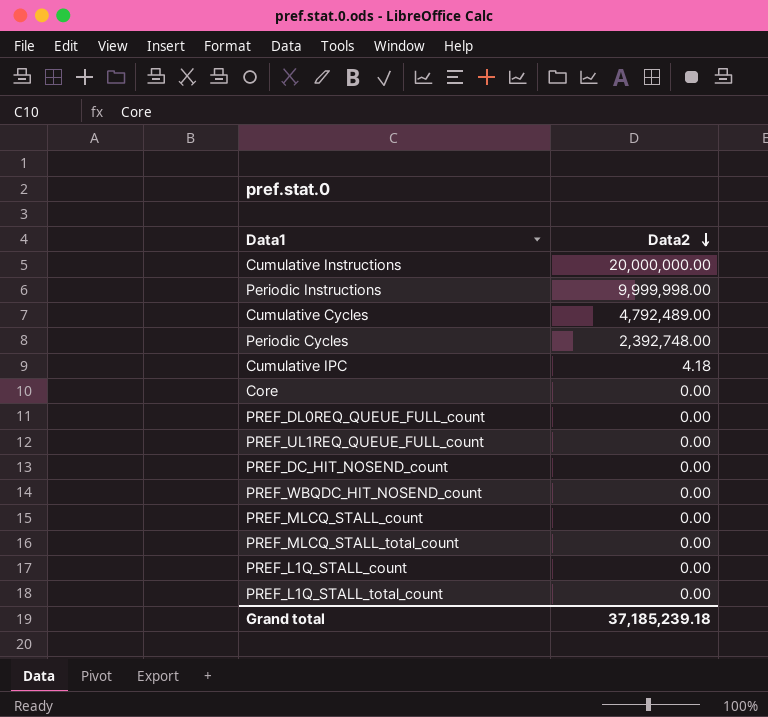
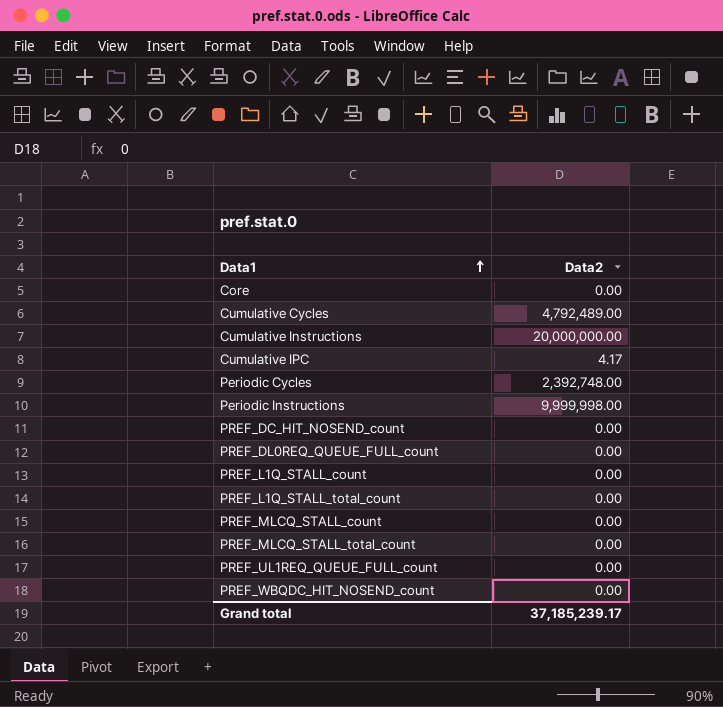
row order: Data2 descending -> Data1 ascending
Cumulative IPC | Data2: 4.18 -> 4.17
Grand total | Data2: 37,185,239.18 -> 37,185,239.17

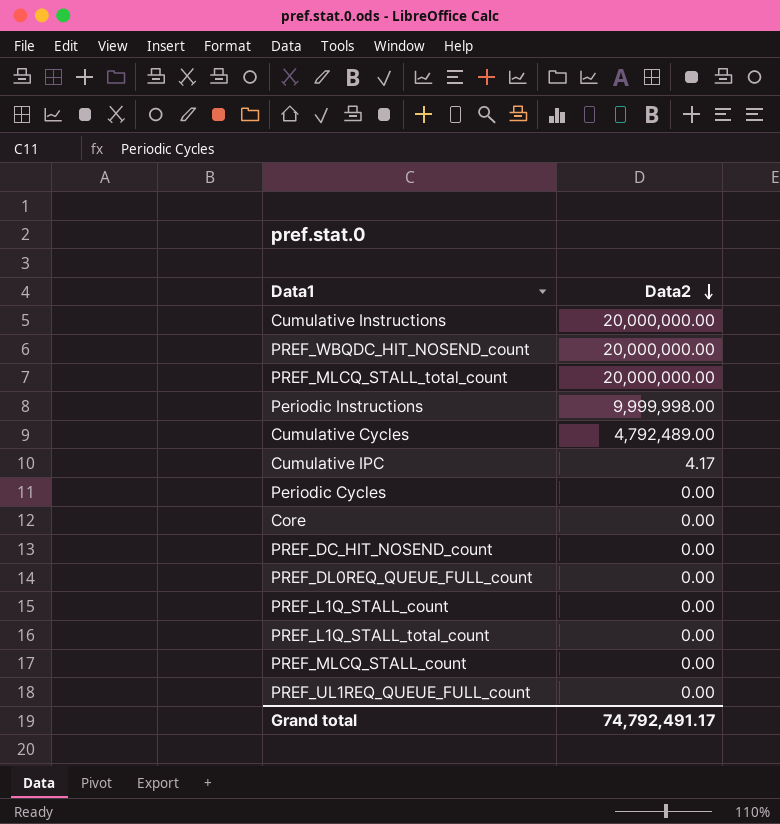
row order: Data1 ascending -> Data2 descending
PREF_WBQDC_HIT_NOSEND_count | Data2: 0.00 -> 20,000,000.00
PREF_MLCQ_STALL_total_count | Data2: 0.00 -> 20,000,000.00
Periodic Cycles | Data2: 2,392,748.00 -> 0.00
Grand total | Data2: 37,185,239.17 -> 74,792,491.17

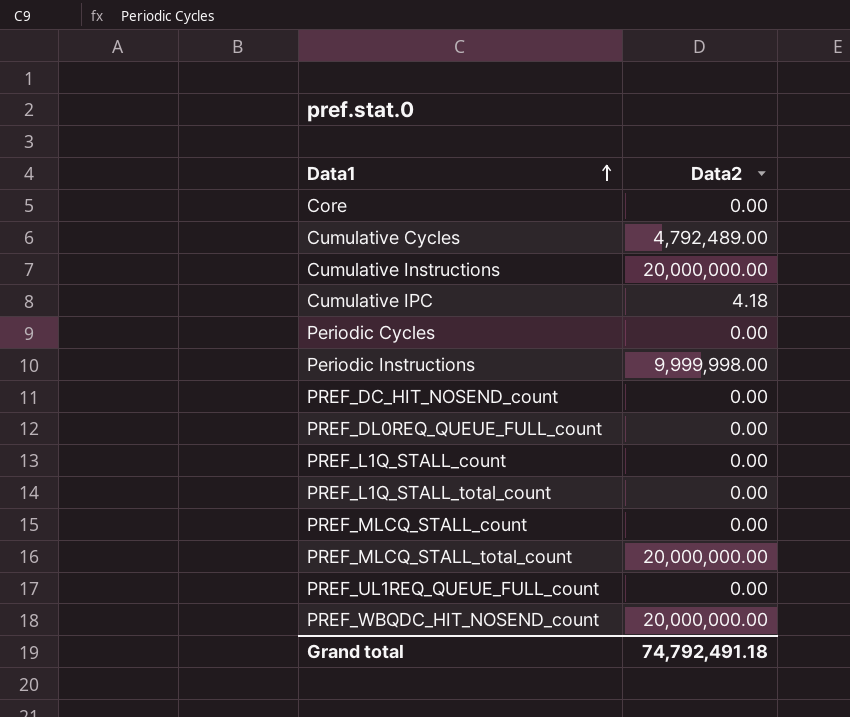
row order: Data2 descending -> Data1 ascending
Cumulative IPC | Data2: 4.17 -> 4.18
Grand total | Data2: 74,792,491.17 -> 74,792,491.18

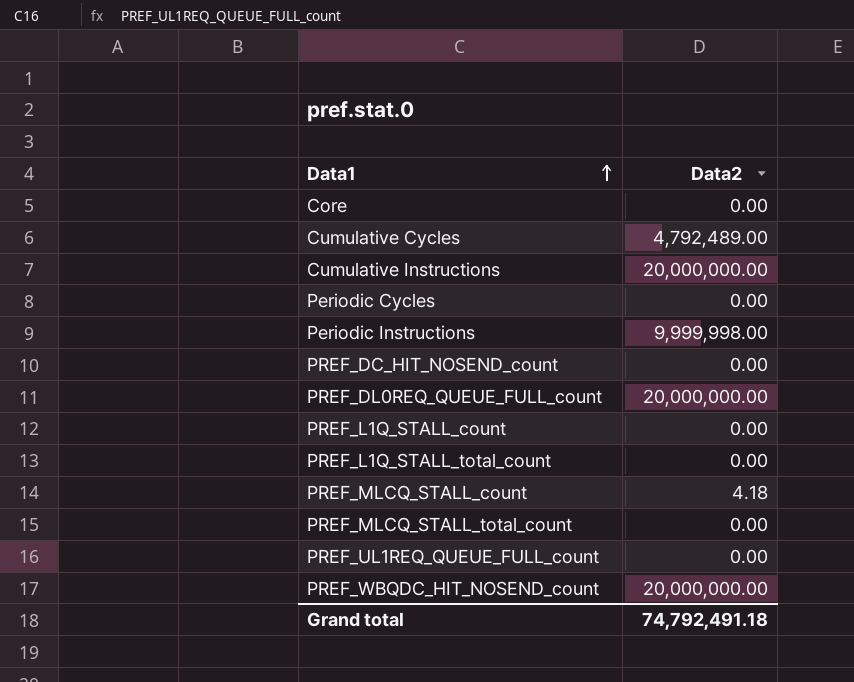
row Cumulative IPC: 4.18 -> none
PREF_DL0REQ_QUEUE_FULL_count | Data2: 0.00 -> 20,000,000.00
PREF_MLCQ_STALL_count | Data2: 0.00 -> 4.18
PREF_MLCQ_STALL_total_count | Data2: 20,000,000.00 -> 0.00

